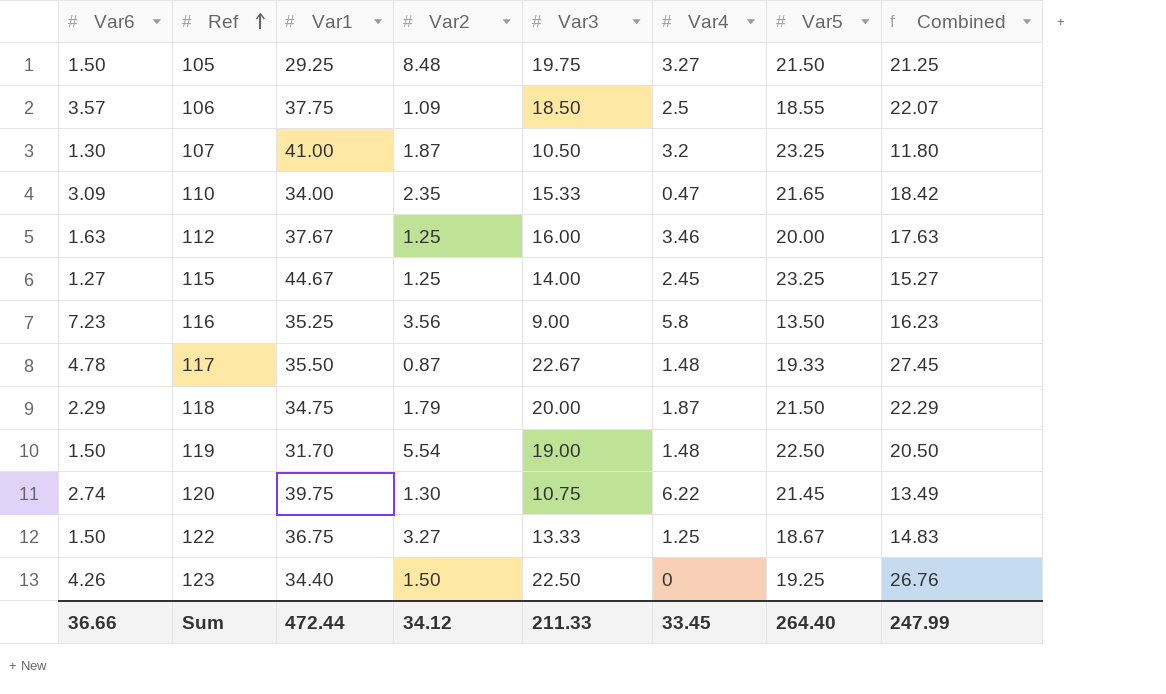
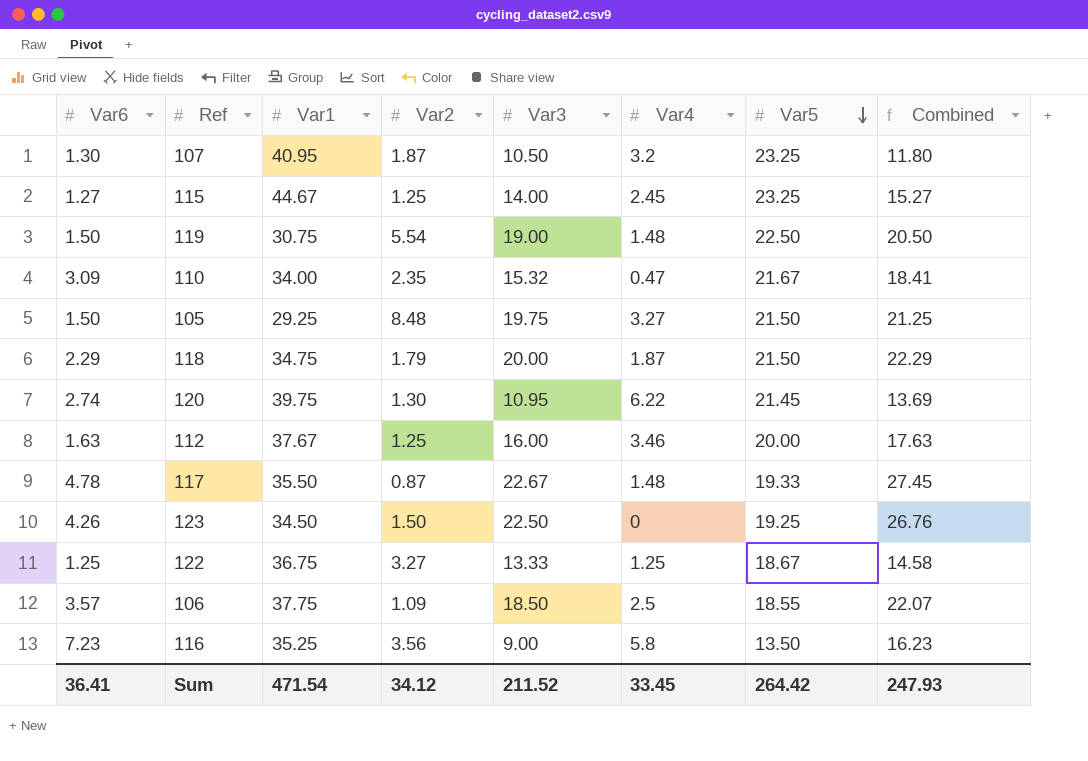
row order: Ref ascending -> Var5 descending
107 | Var1: 41.00 -> 40.95
119 | Var1: 31.70 -> 30.75
110 | Var3: 15.33 -> 15.32
110 | Var5: 21.65 -> 21.67
110 | Combined: 18.42 -> 18.41
120 | Var3: 10.75 -> 10.95
120 | Combined: 13.49 -> 13.69
123 | Var1: 34.40 -> 34.50
122 | Var6: 1.50 -> 1.25
122 | Combined: 14.83 -> 14.58
Sum | Var6: 36.66 -> 36.41
Sum | Var1: 472.44 -> 471.54
Sum | Var3: 211.33 -> 211.52
Sum | Var5: 264.40 -> 264.42
Sum | Combined: 247.99 -> 247.93

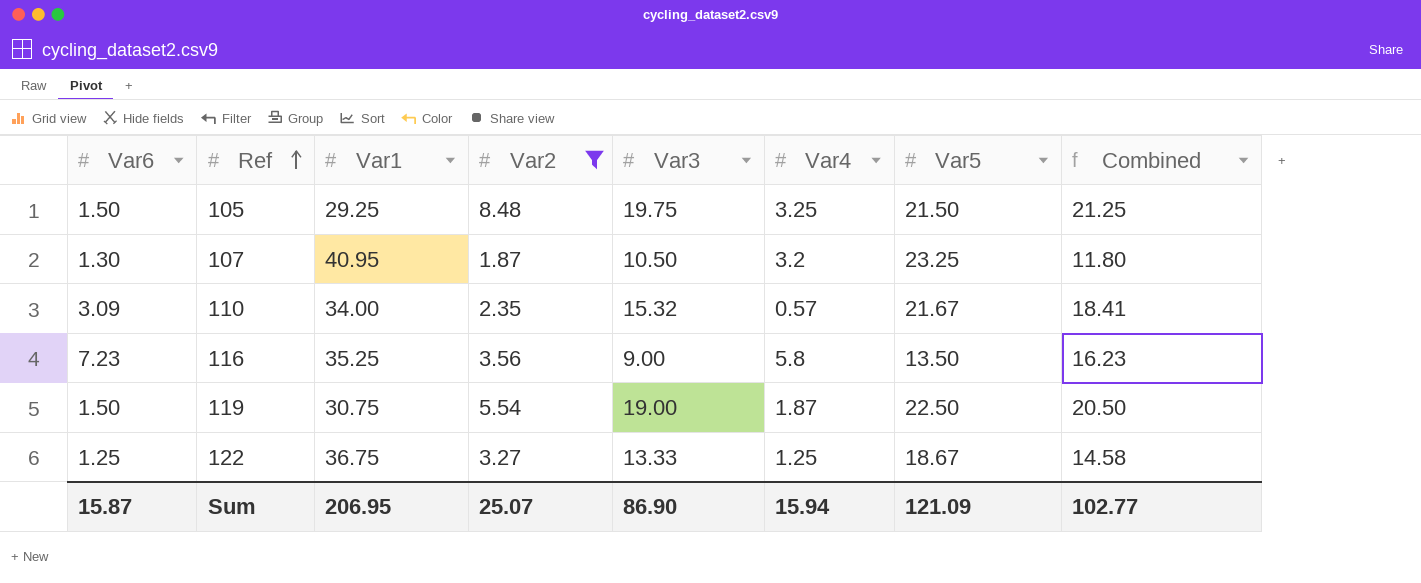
filter: none -> Var2 >= 1.87
row order: Var5 descending -> Ref ascending
105 | Var4: 3.27 -> 3.25
110 | Var4: 0.47 -> 0.57
119 | Var4: 1.48 -> 1.87
Sum | Var6: 36.41 -> 15.87
Sum | Var1: 471.54 -> 206.95
Sum | Var2: 34.12 -> 25.07
Sum | Var3: 211.52 -> 86.90
Sum | Var4: 33.45 -> 15.94
Sum | Var5: 264.42 -> 121.09
Sum | Combined: 247.93 -> 102.77

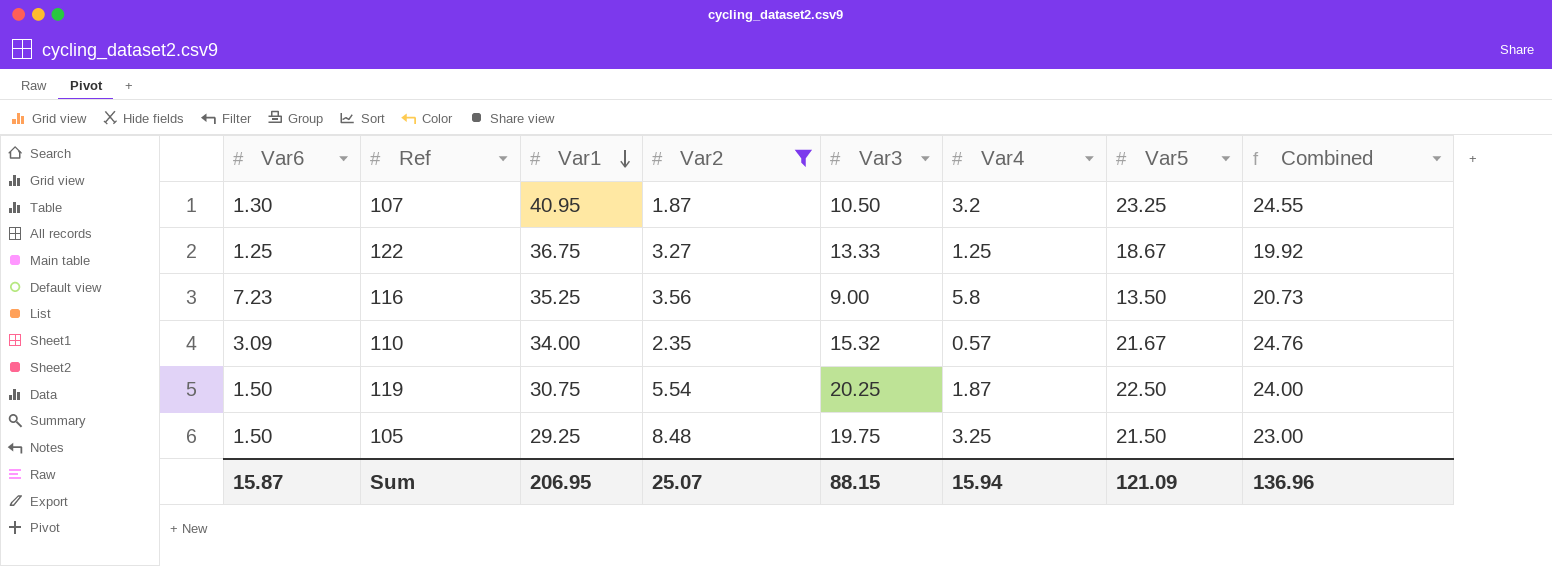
row order: Ref ascending -> Var1 descending
column Combined | formula: [Var6] + [Var3] -> [Var6] + [Var5]
119 | Var3: 19.00 -> 20.25
Sum | Var3: 86.90 -> 88.15
Sum | Combined: 102.77 -> 136.96

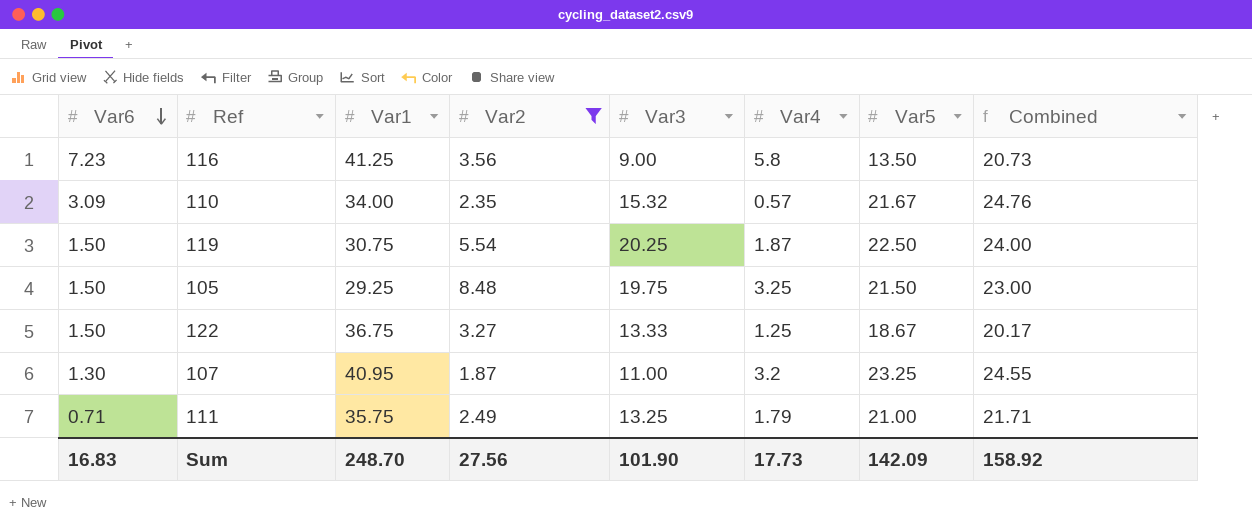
row order: Var1 descending -> Var6 descending
116 | Var1: 35.25 -> 41.25
122 | Var6: 1.25 -> 1.50
122 | Combined: 19.92 -> 20.17
107 | Var3: 10.50 -> 11.00
row 111: none -> 0.71 | 35.75 | 2.49 | 13.25 | 1.79 | 21.00 | 21.71
Sum | Var6: 15.87 -> 16.83
Sum | Var1: 206.95 -> 248.70
Sum | Var2: 25.07 -> 27.56
Sum | Var3: 88.15 -> 101.90
Sum | Var4: 15.94 -> 17.73
Sum | Var5: 121.09 -> 142.09
Sum | Combined: 136.96 -> 158.92

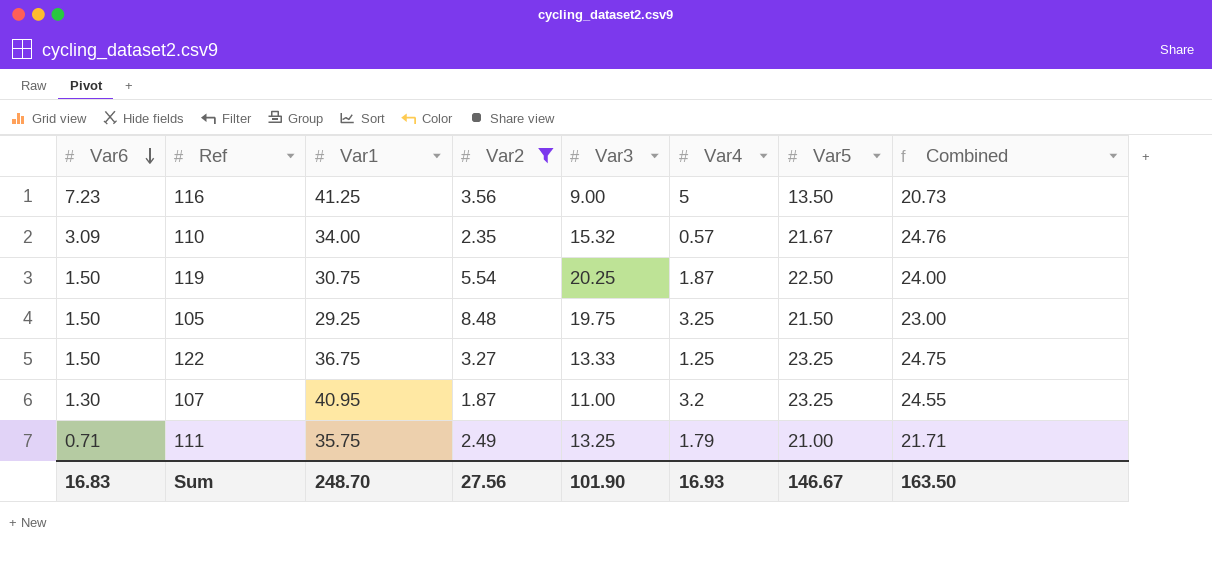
116 | Var4: 5.8 -> 5
122 | Var5: 18.67 -> 23.25
122 | Combined: 20.17 -> 24.75
Sum | Var4: 17.73 -> 16.93
Sum | Var5: 142.09 -> 146.67
Sum | Combined: 158.92 -> 163.50

